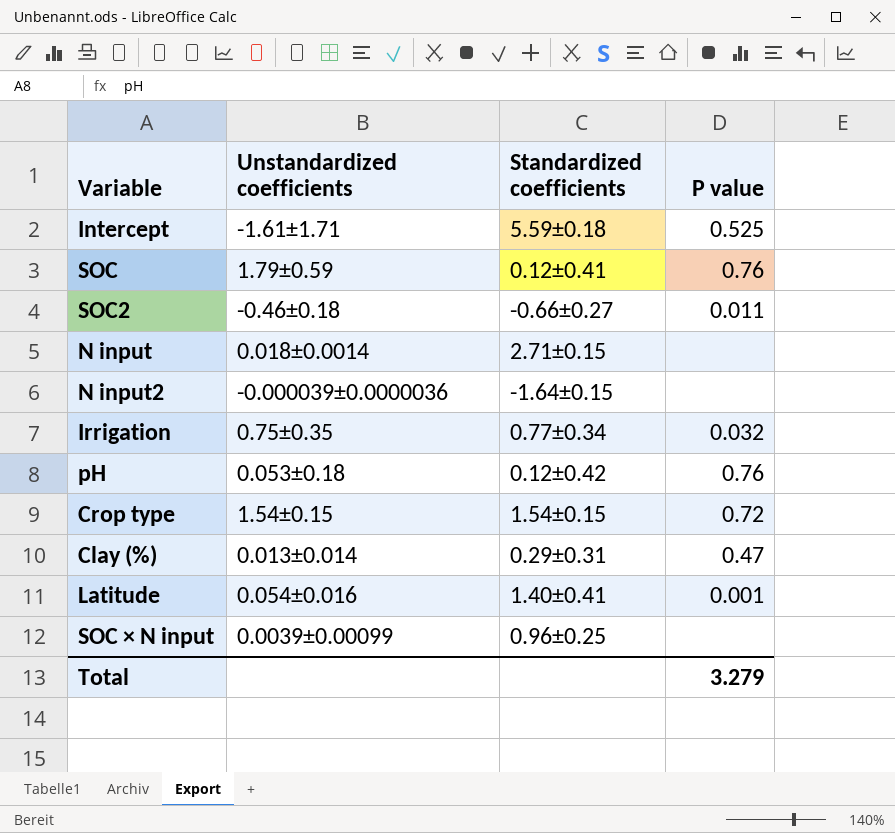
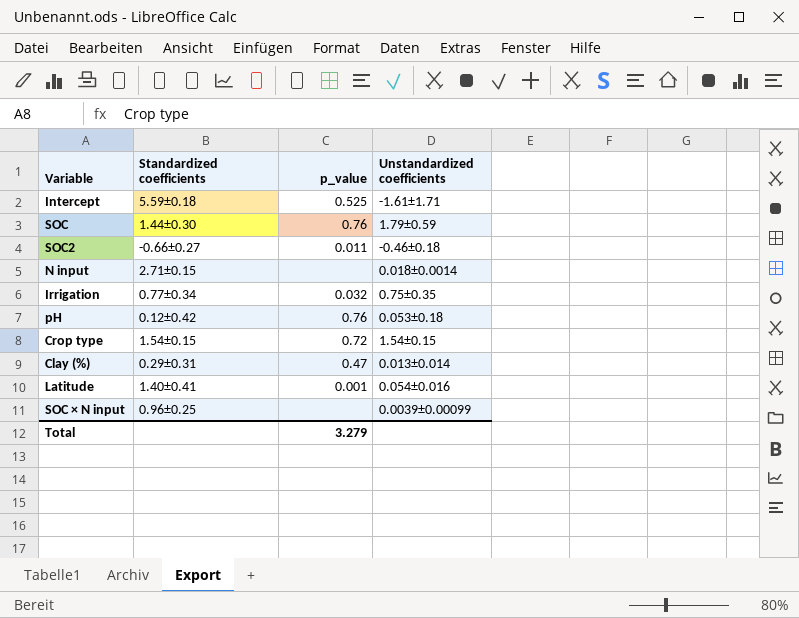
column name: P value -> p_value
column Unstandardized coefficients | position: 2 -> 4
row N input2: -0.000039±0.0000036 | -1.64±0.15 | none -> none
SOC | Standardized coefficients: 0.12±0.41 -> 1.44±0.30

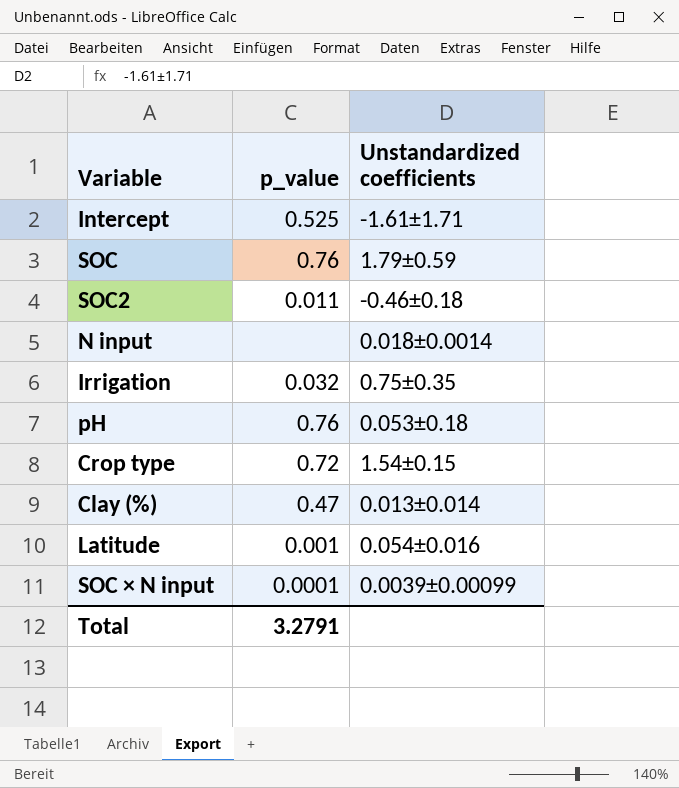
column Standardized coefficients | position: 2 -> none
SOC × N input | p_value: none -> 0.0001
Total | p_value: 3.279 -> 3.2791

